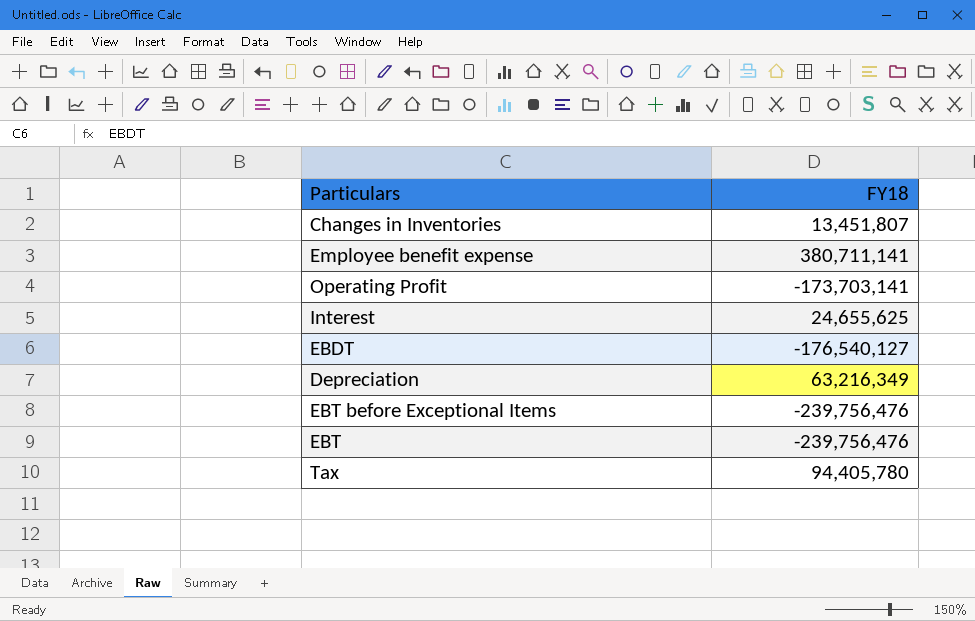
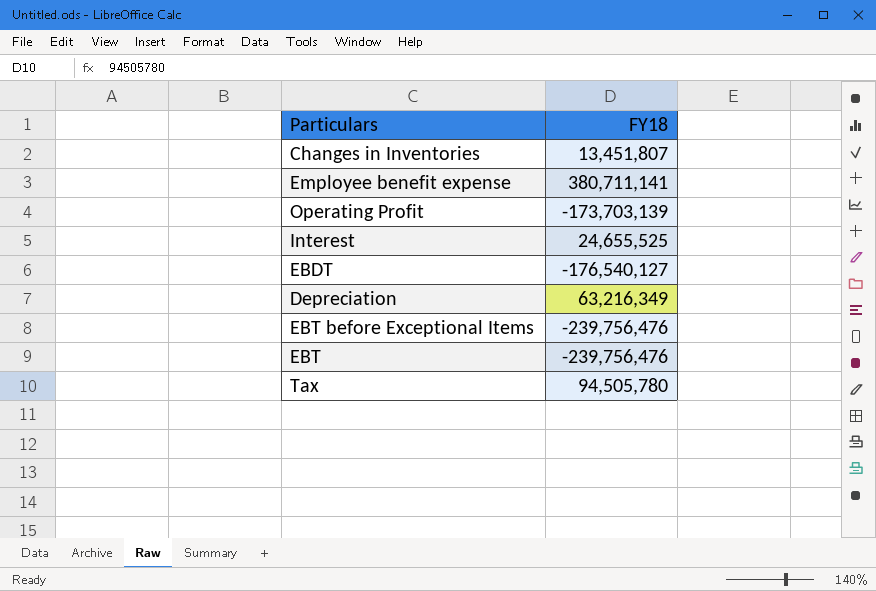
Operating Profit | FY18: -173,703,141 -> -173,703,139
Interest | FY18: 24,655,625 -> 24,655,525
Tax | FY18: 94,405,780 -> 94,505,780

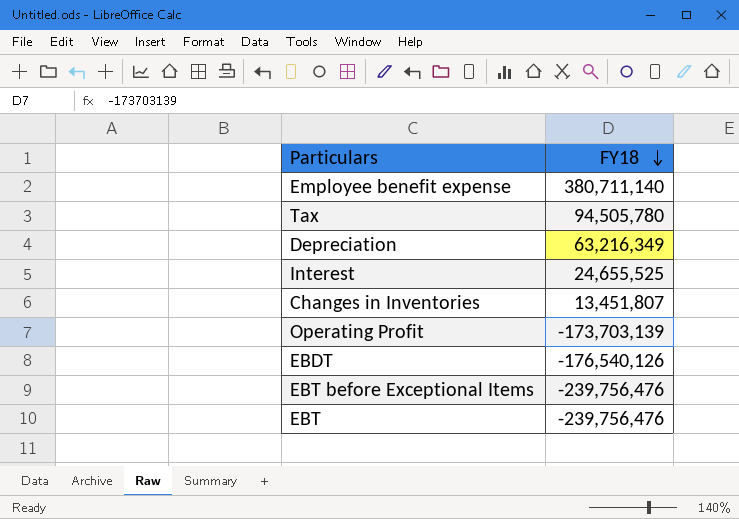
row order: none -> FY18 descending
Employee benefit expense | FY18: 380,711,141 -> 380,711,140
EBDT | FY18: -176,540,127 -> -176,540,126

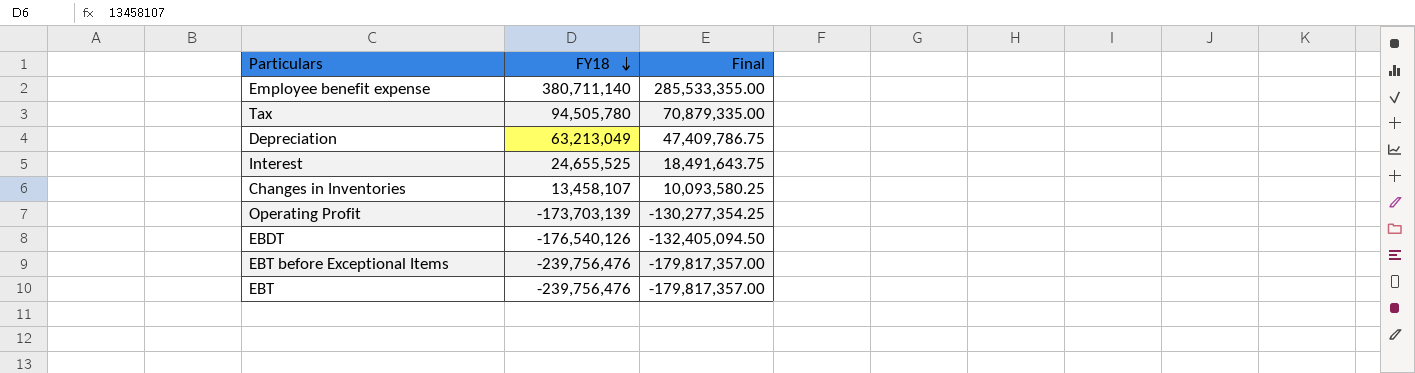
column Final | formula: none -> [FY18] * 0.75
Depreciation | FY18: 63,216,349 -> 63,213,049
Changes in Inventories | FY18: 13,451,807 -> 13,458,107

